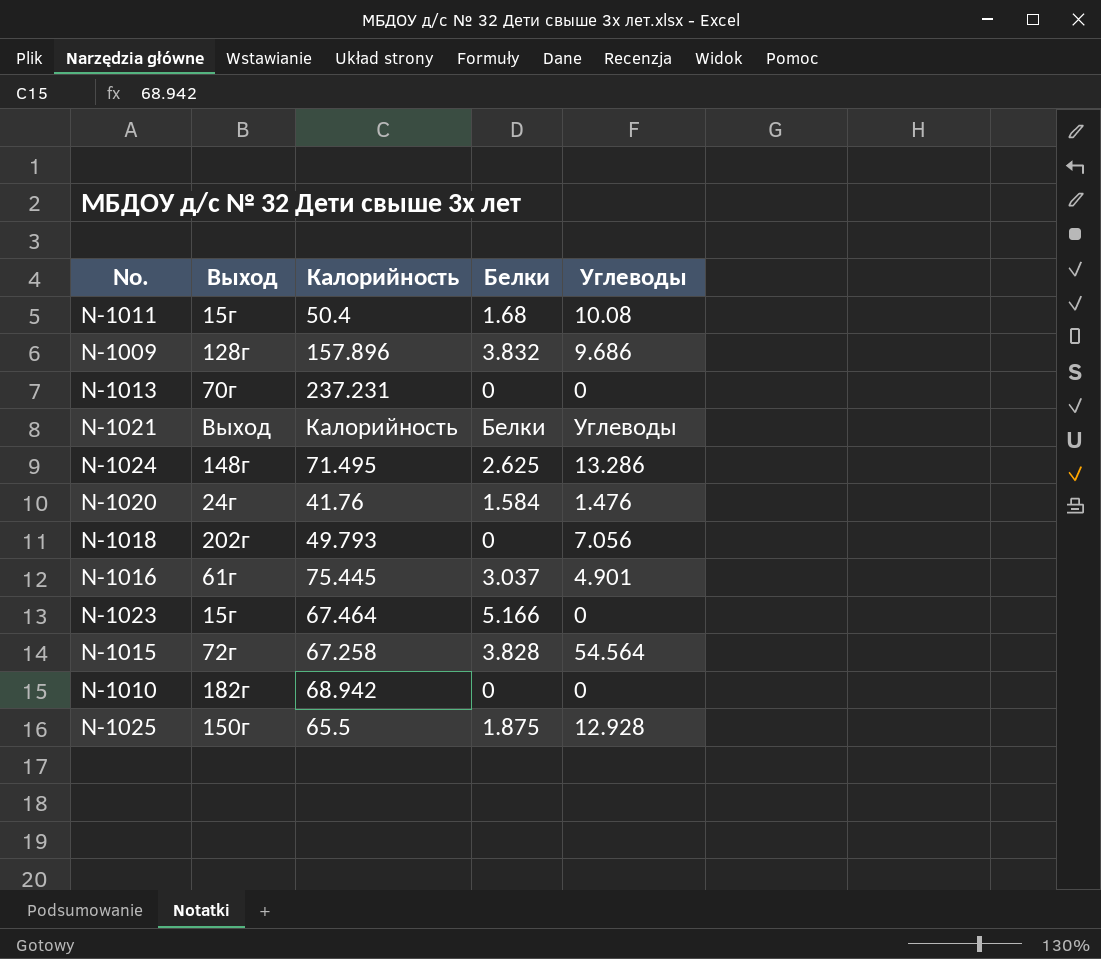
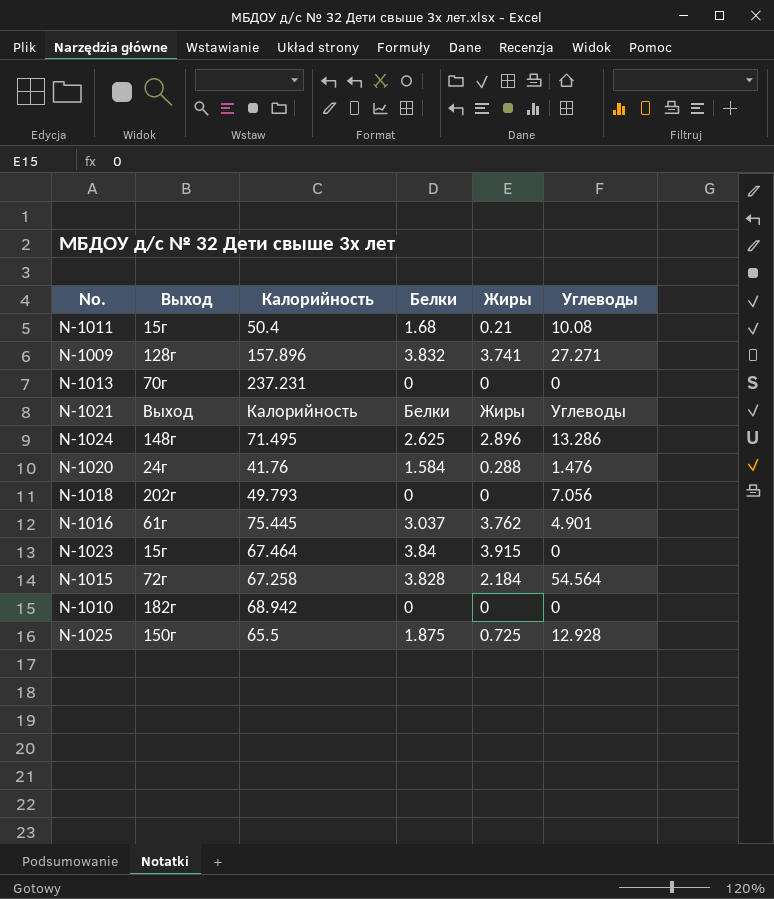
column Жиры | position: none -> 5
N-1009 | Углеводы: 9.686 -> 27.271
N-1023 | Белки: 5.166 -> 3.84

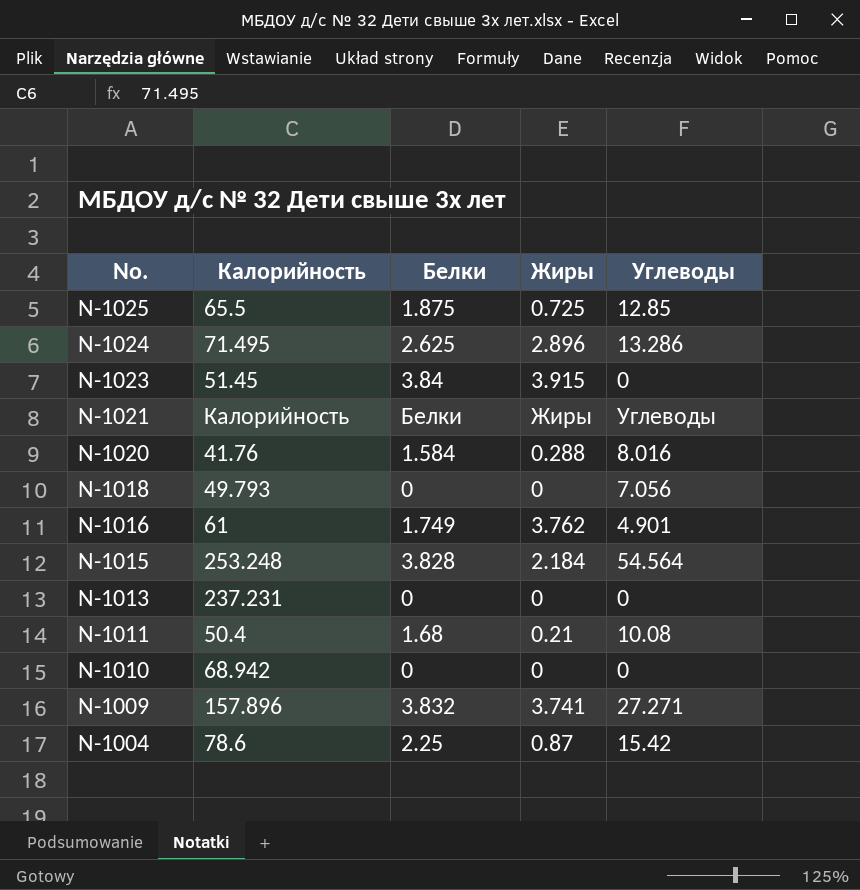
row order: none -> No. descending
column Выход | position: 2 -> none
N-1025 | Углеводы: 12.928 -> 12.85
N-1023 | Калорийность: 67.464 -> 51.45
N-1020 | Углеводы: 1.476 -> 8.016
N-1016 | Калорийность: 75.445 -> 61
N-1016 | Белки: 3.037 -> 1.749
N-1015 | Калорийность: 67.258 -> 253.248
row N-1004: none -> 78.6 | 2.25 | 0.87 | 15.42

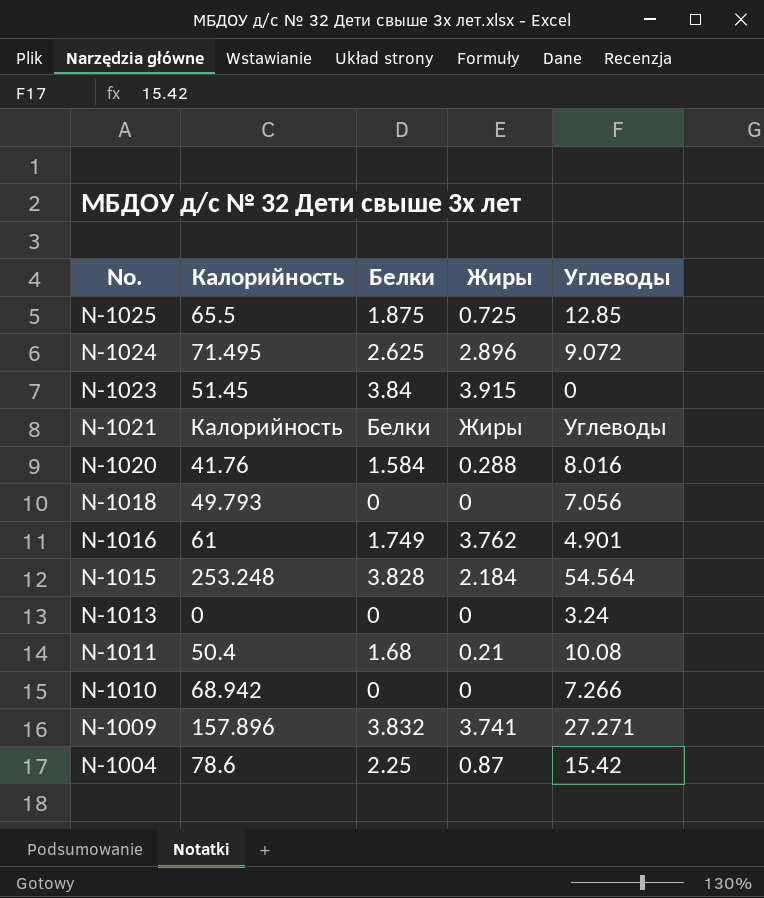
N-1024 | Углеводы: 13.286 -> 9.072
N-1013 | Калорийность: 237.231 -> 0
N-1013 | Углеводы: 0 -> 3.24
N-1010 | Углеводы: 0 -> 7.266

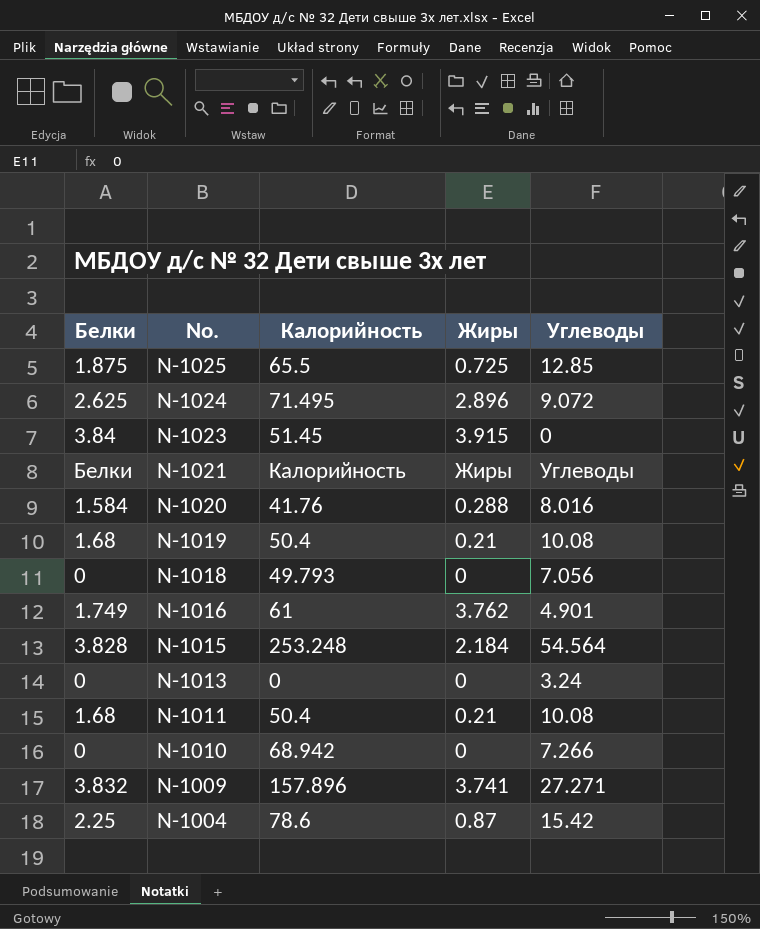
column Белки | position: 3 -> 1
row N-1019: none -> 1.68 | 50.4 | 0.21 | 10.08

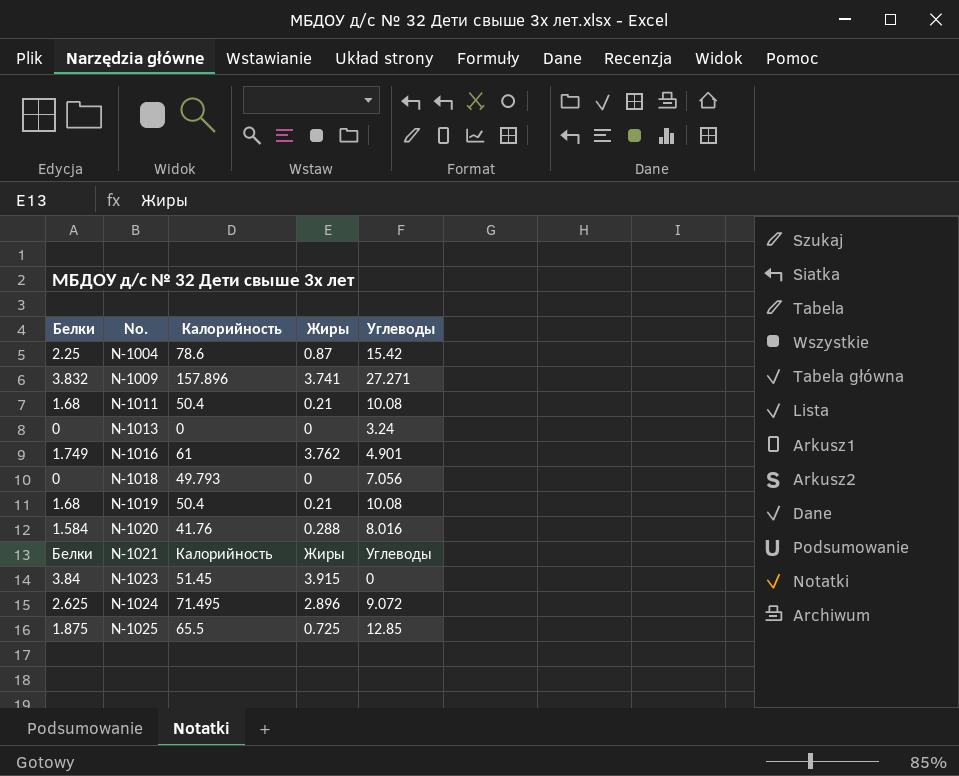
row order: No. descending -> No. ascending
row N-1015: 3.828 | 253.248 | 2.184 | 54.564 -> none
row N-1010: 0 | 68.942 | 0 | 7.266 -> none

